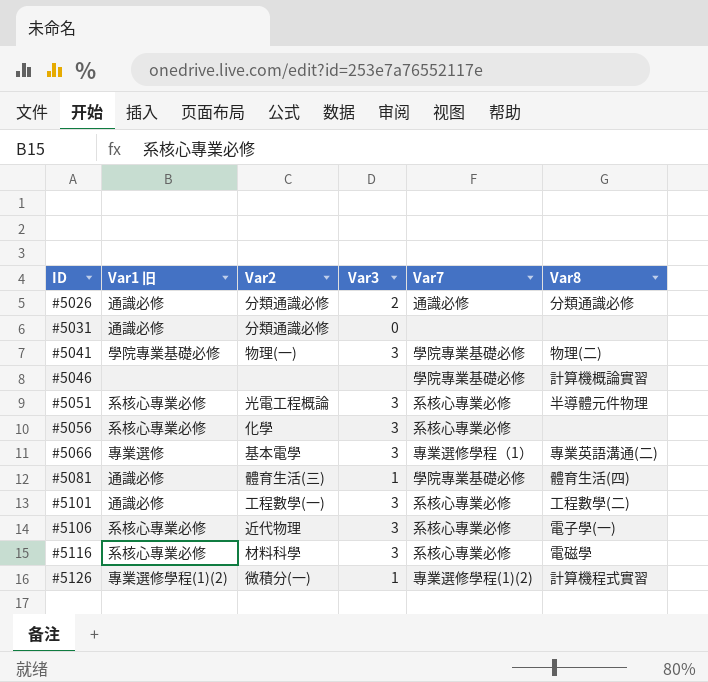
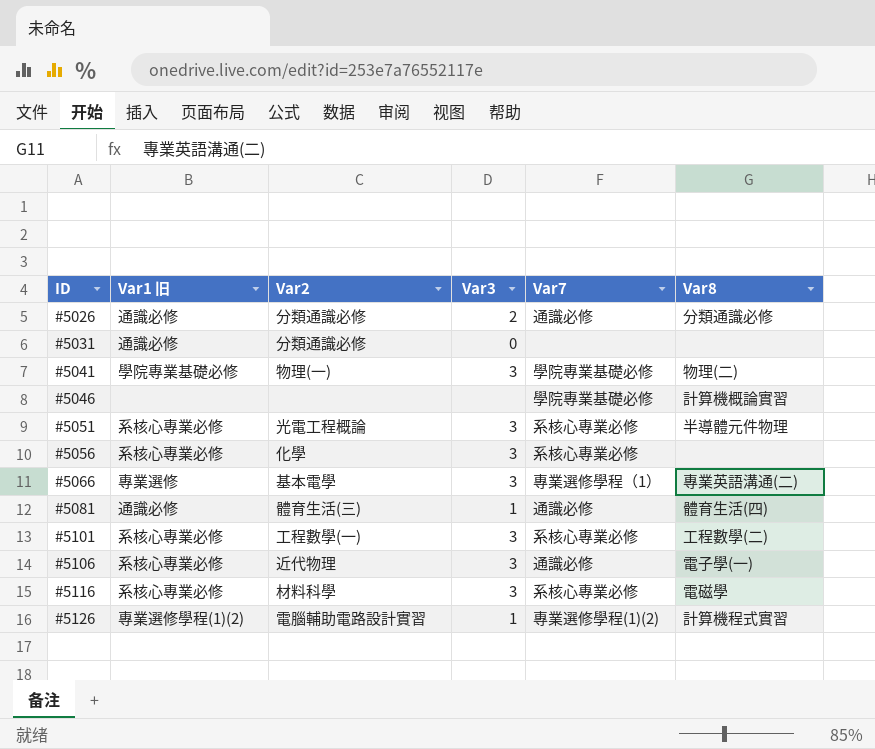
#5081 | Var7: 學院專業基礎必修 -> 通識必修
#5101 | Var1 旧: 通識必修 -> 系核心專業必修
#5106 | Var7: 系核心專業必修 -> 通識必修
#5126 | Var2: 微積分(一) -> 電腦輔助電路設計實習

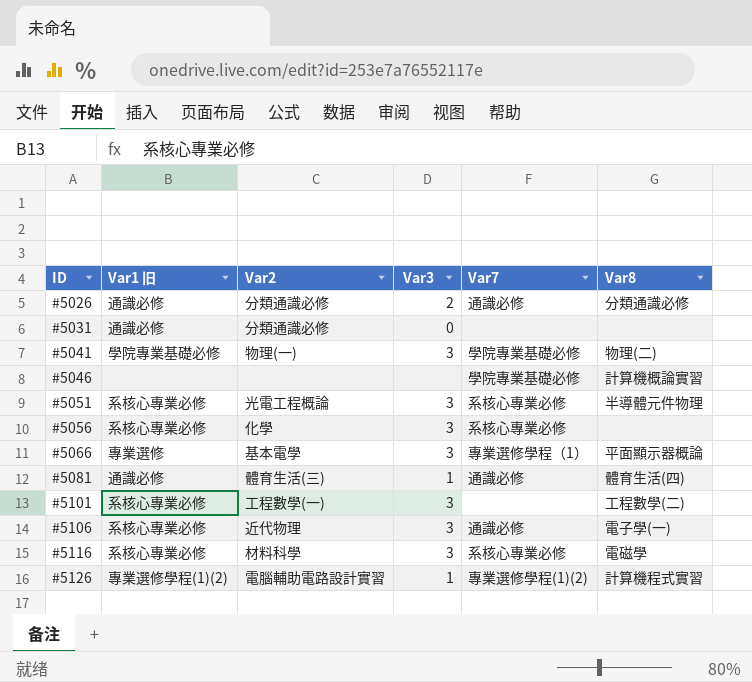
#5066 | Var8: 專業英語溝通(二) -> 平面顯示器概論
#5101 | Var7: 系核心專業必修 -> none

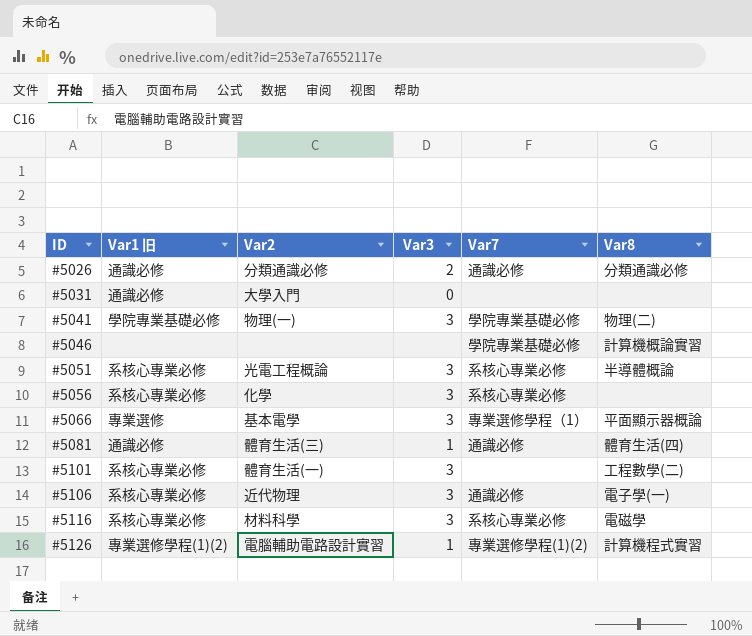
#5031 | Var2: 分類通識必修 -> 大學入門
#5051 | Var8: 半導體元件物理 -> 半導體概論
#5101 | Var2: 工程數學(一) -> 體育生活(一)

